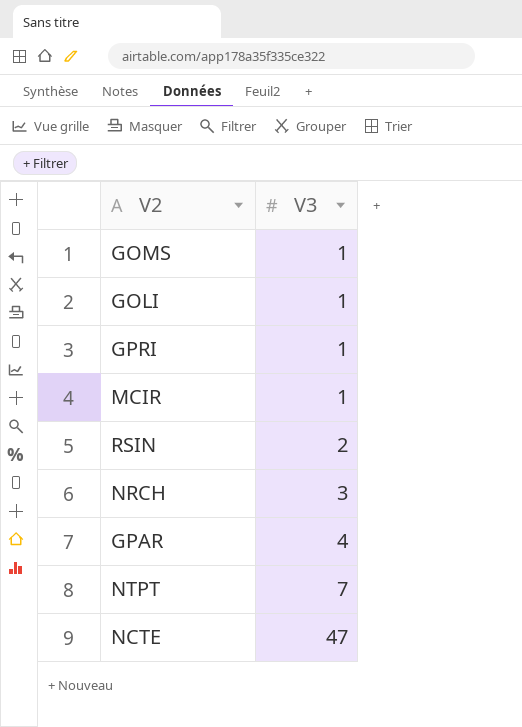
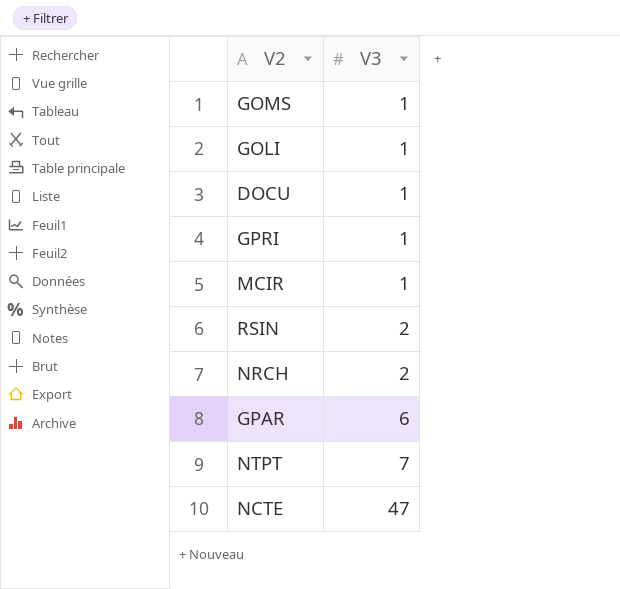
row DOCU: none -> 1
NRCH | V3: 3 -> 2
GPAR | V3: 4 -> 6

